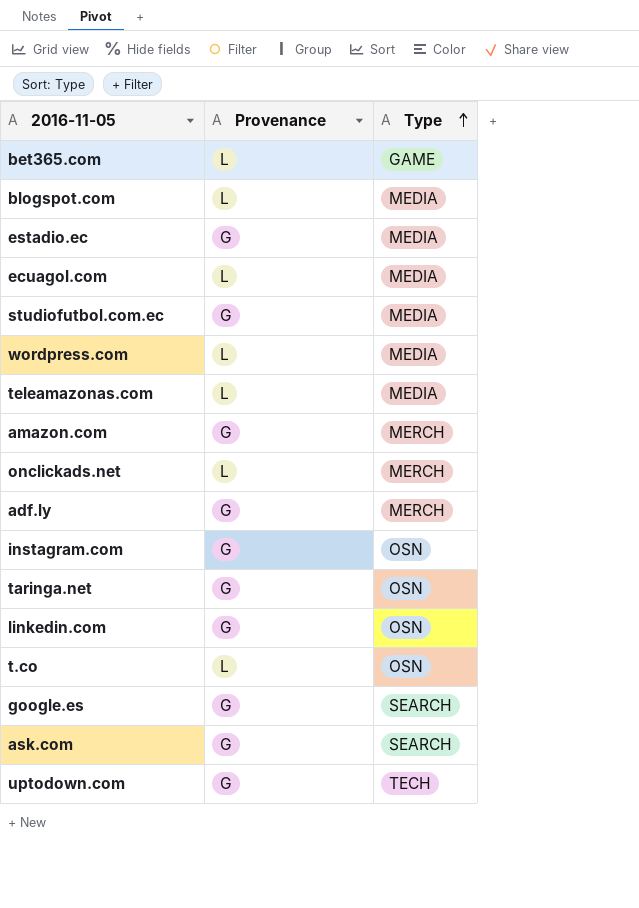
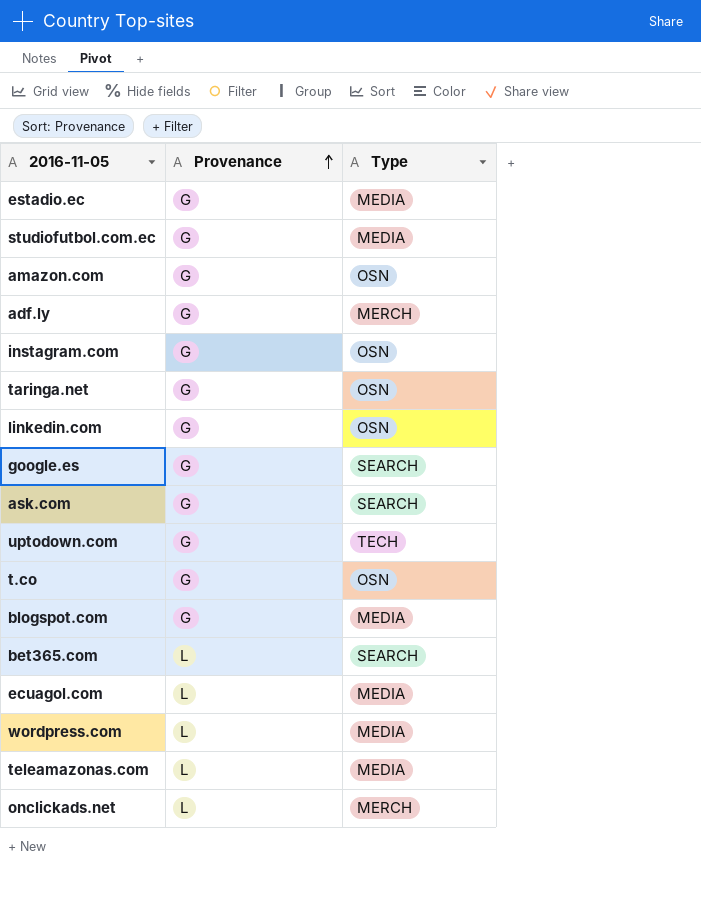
row order: Type ascending -> Provenance ascending
amazon.com | Type: MERCH -> OSN
t.co | Provenance: L -> G
blogspot.com | Provenance: L -> G
bet365.com | Type: GAME -> SEARCH

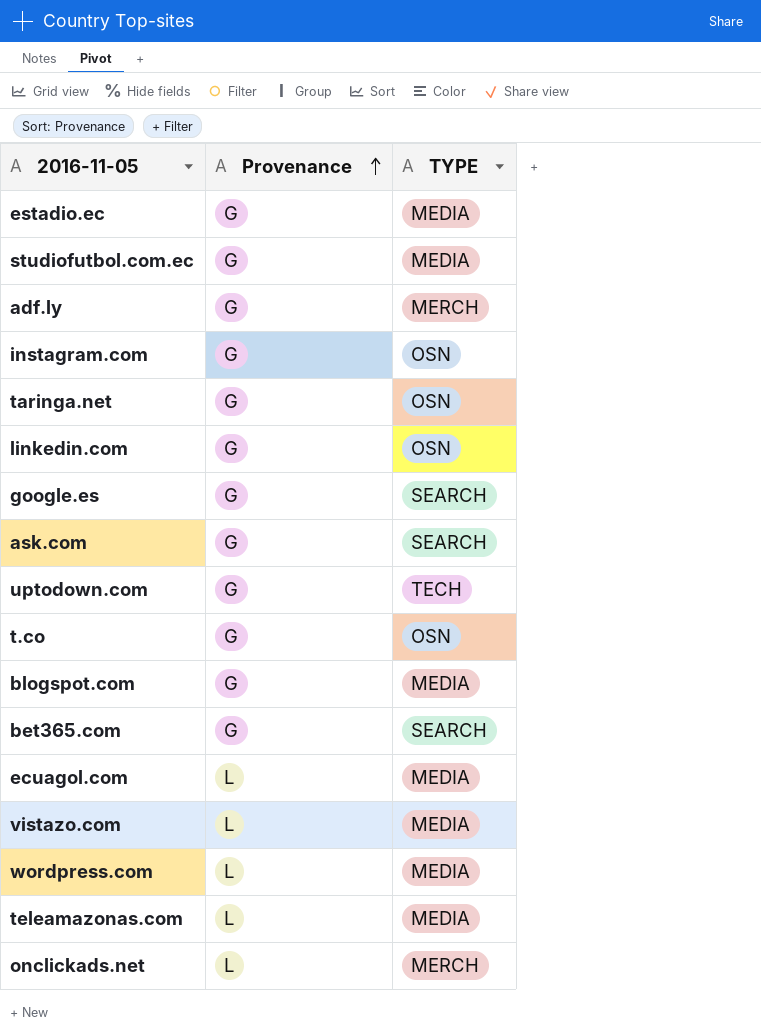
column name: Type -> TYPE
row amazon.com: G | OSN -> none
bet365.com | Provenance: L -> G
row vistazo.com: none -> L | MEDIA

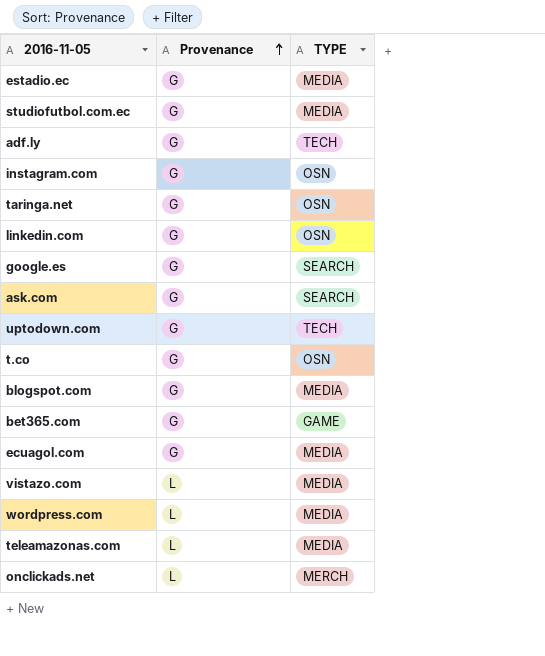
adf.ly | TYPE: MERCH -> TECH
bet365.com | TYPE: SEARCH -> GAME
ecuagol.com | Provenance: L -> G

